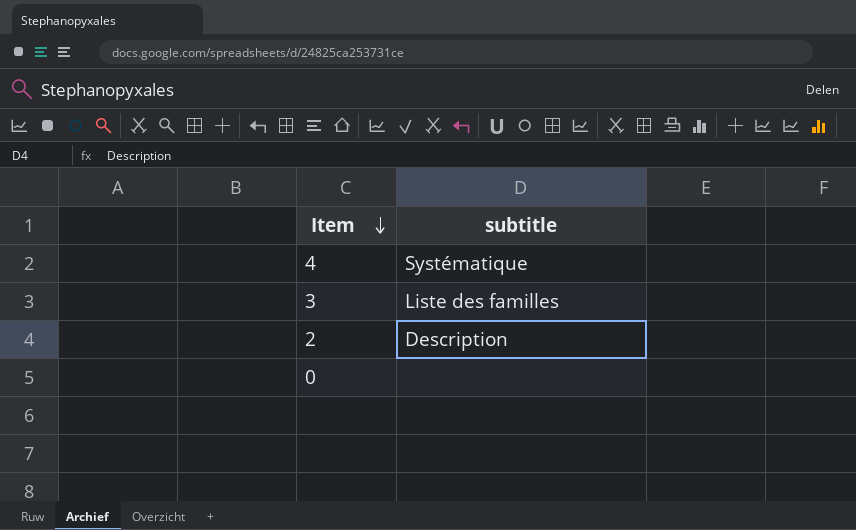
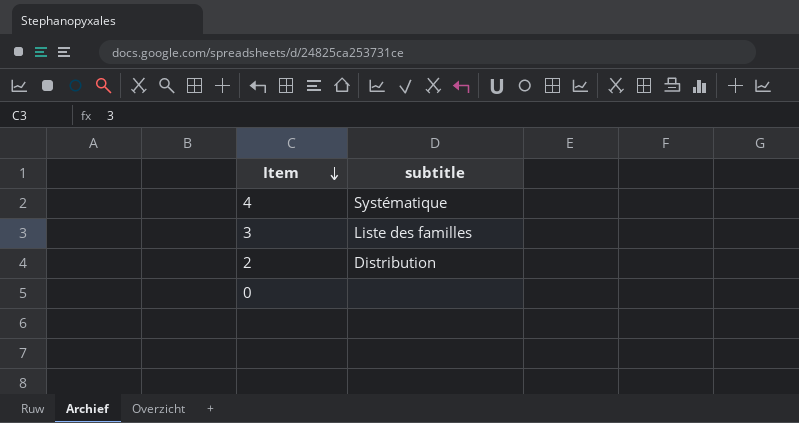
2 | subtitle: Description -> Distribution

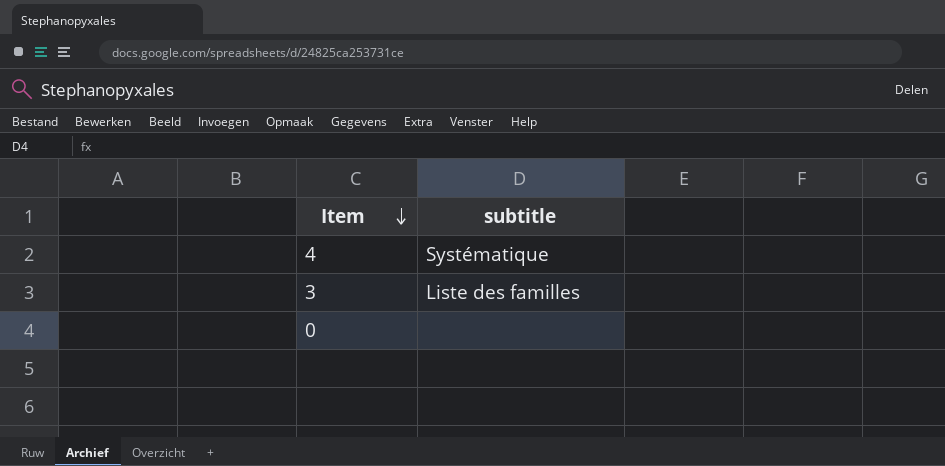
row 2: Distribution -> none

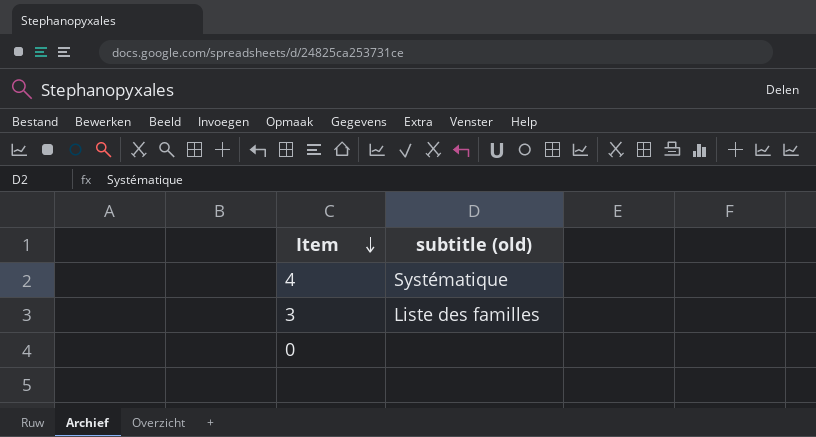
column name: subtitle -> subtitle (old)

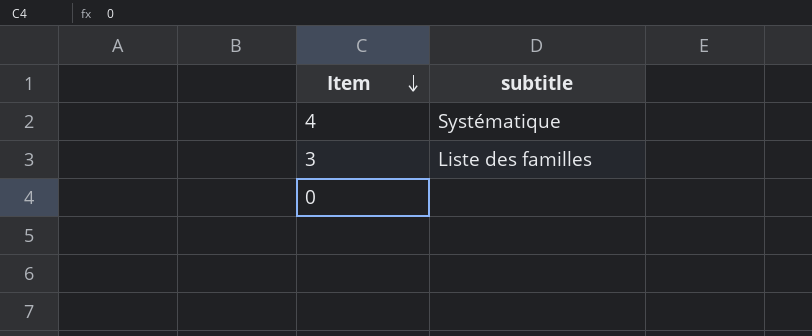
column name: subtitle (old) -> subtitle

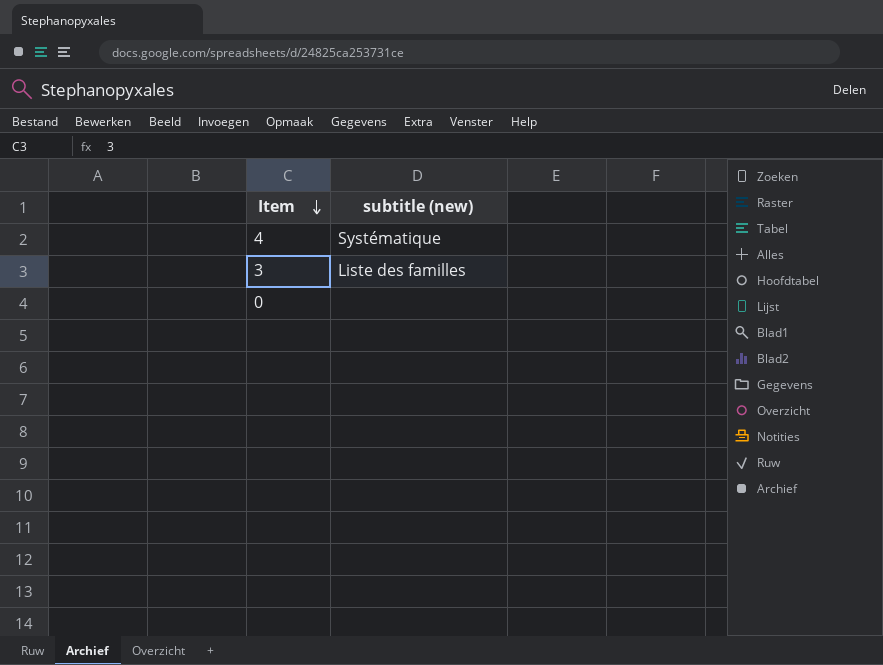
column name: subtitle -> subtitle (new)

